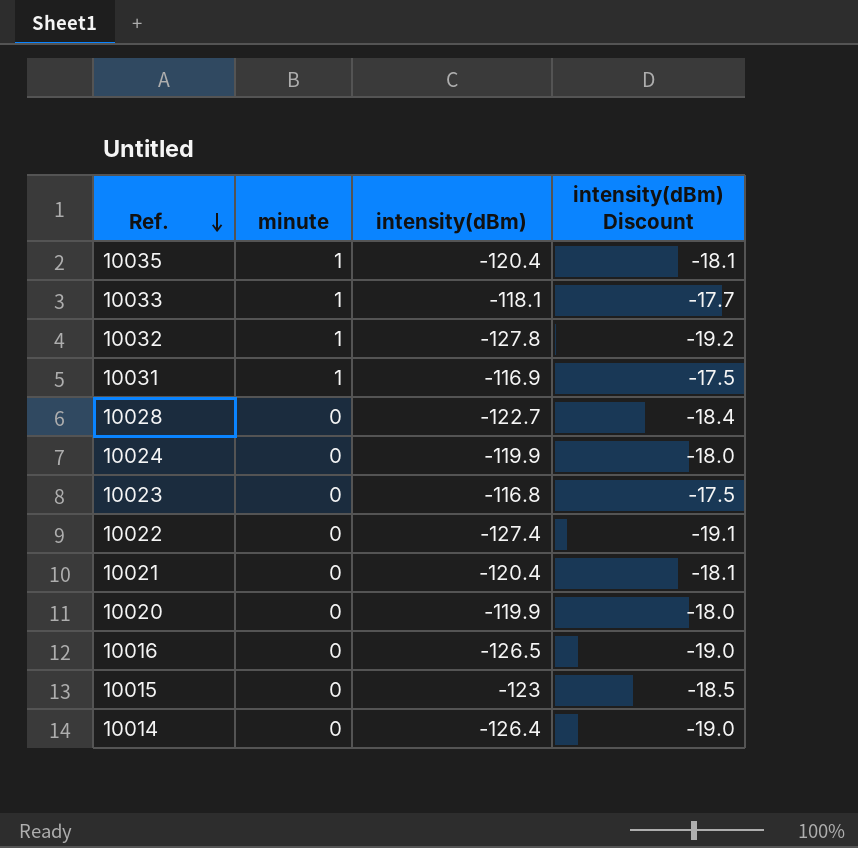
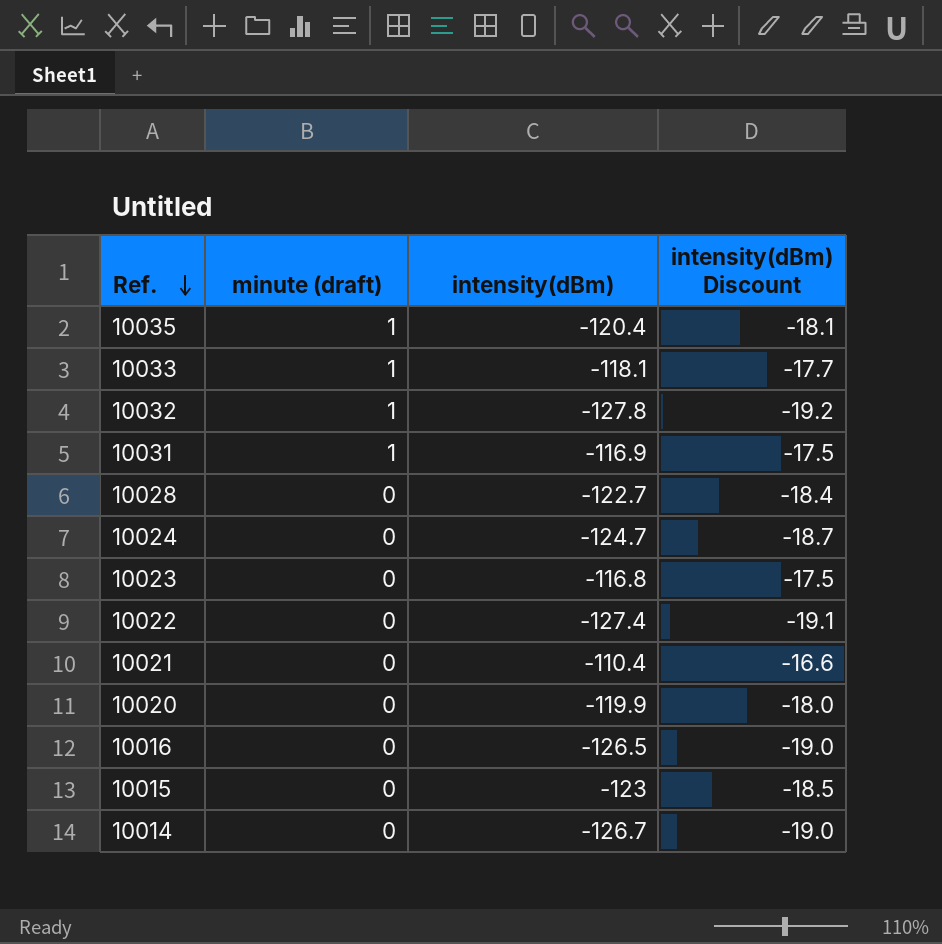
column name: minute -> minute (draft)
10024 | intensity(dBm): -119.9 -> -124.7
10024 | intensity(dBm) Discount: -18.0 -> -18.7
10021 | intensity(dBm): -120.4 -> -110.4
10021 | intensity(dBm) Discount: -18.1 -> -16.6
10014 | intensity(dBm): -126.4 -> -126.7

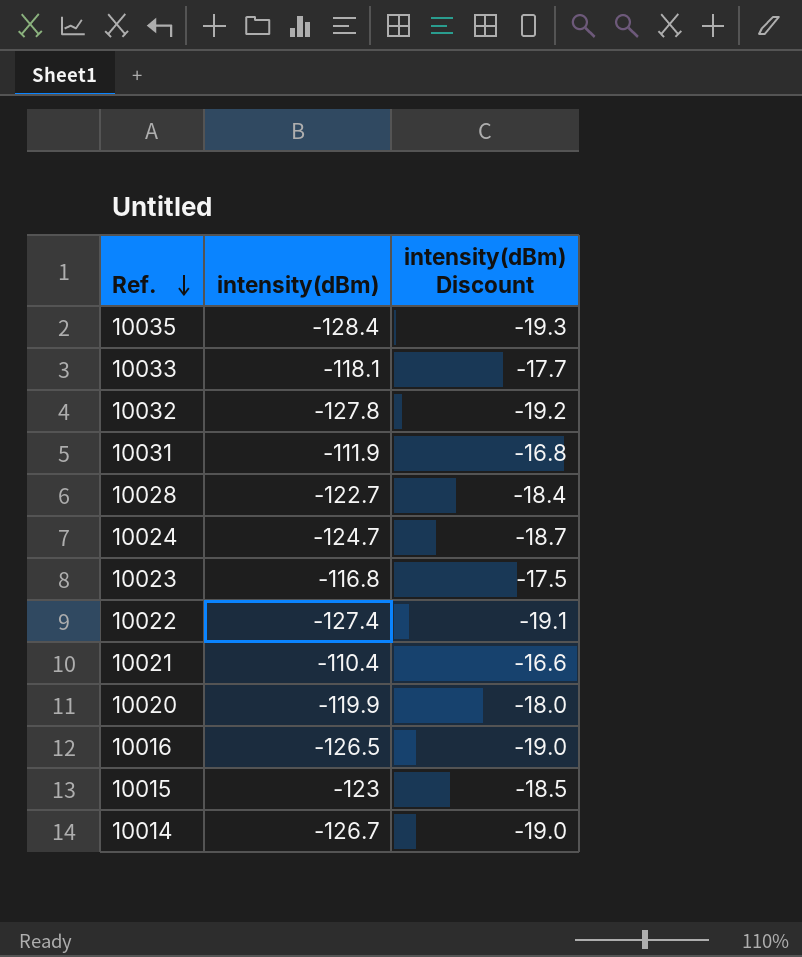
column minute (draft) | position: 2 -> none
10035 | intensity(dBm): -120.4 -> -128.4
10035 | intensity(dBm) Discount: -18.1 -> -19.3
10031 | intensity(dBm): -116.9 -> -111.9
10031 | intensity(dBm) Discount: -17.5 -> -16.8

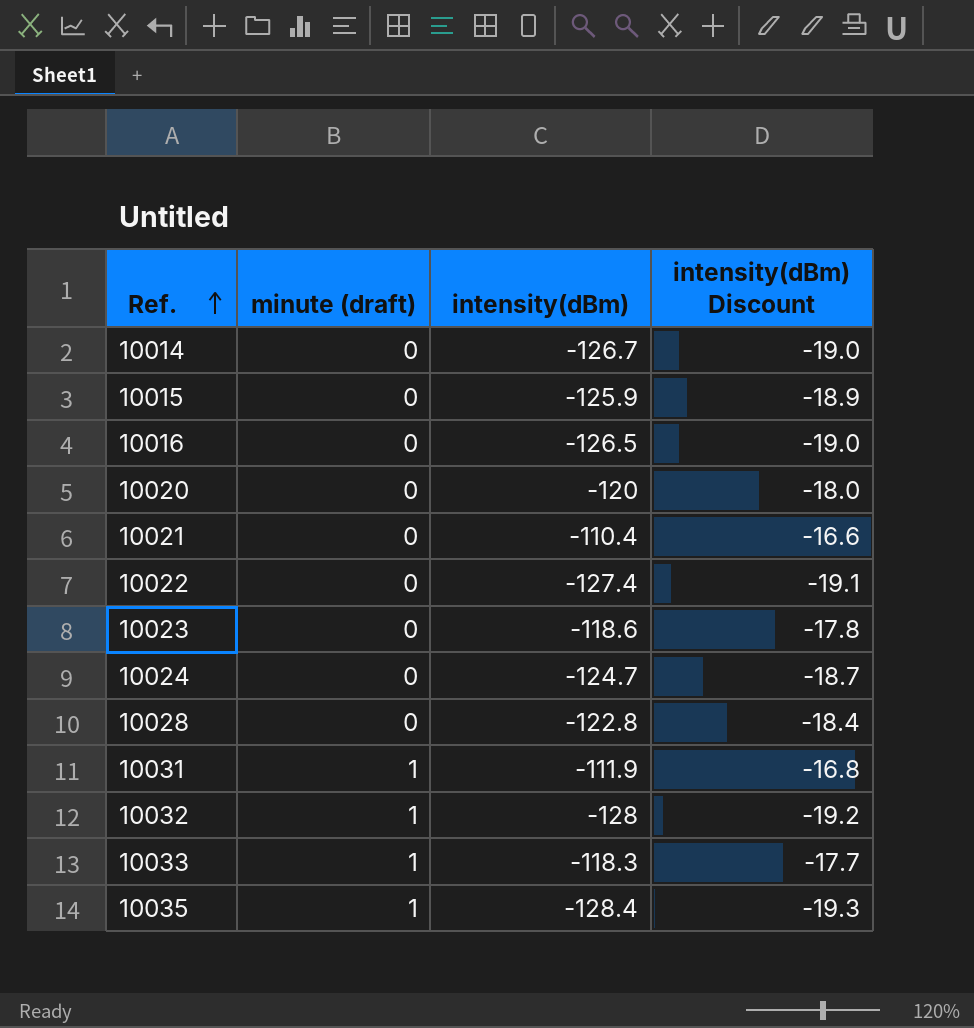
row order: Ref. descending -> Ref. ascending
column minute (draft) | position: none -> 2
10015 | intensity(dBm): -123 -> -125.9
10015 | intensity(dBm) Discount: -18.5 -> -18.9
10020 | intensity(dBm): -119.9 -> -120
10023 | intensity(dBm): -116.8 -> -118.6
10023 | intensity(dBm) Discount: -17.5 -> -17.8
10028 | intensity(dBm): -122.7 -> -122.8
10032 | intensity(dBm): -127.8 -> -128
10033 | intensity(dBm): -118.1 -> -118.3

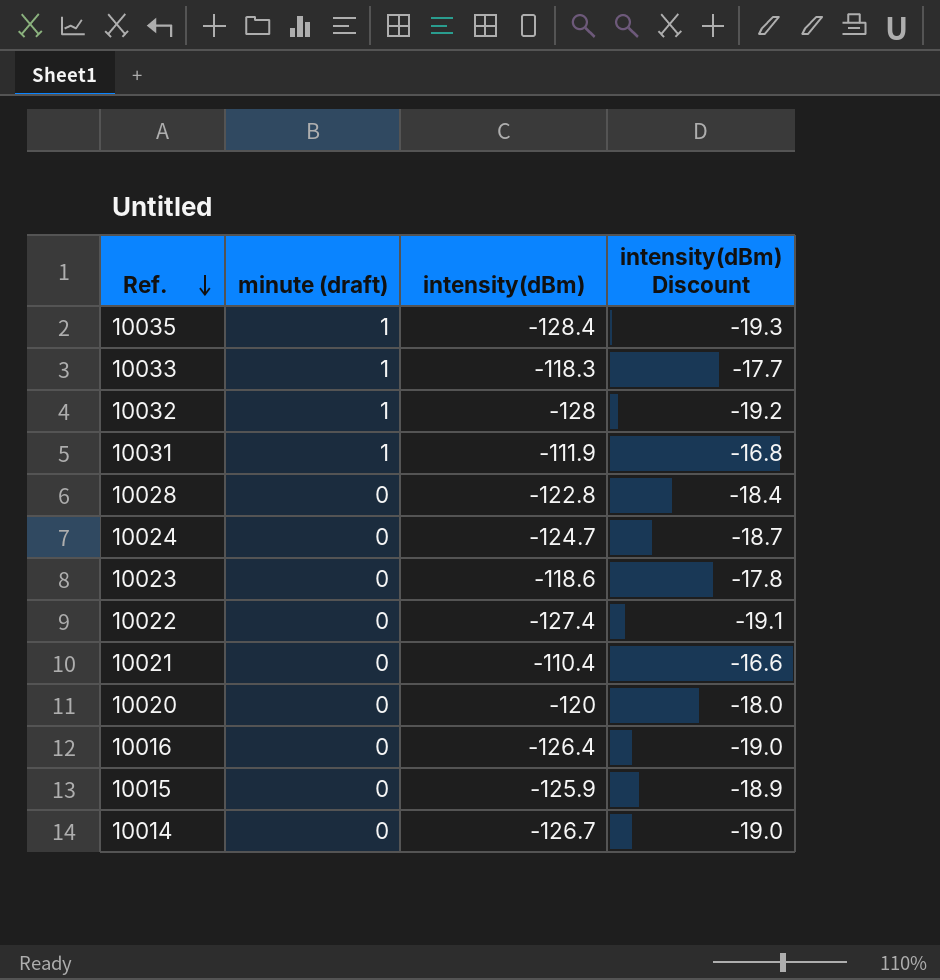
row order: Ref. ascending -> Ref. descending
10016 | intensity(dBm): -126.5 -> -126.4

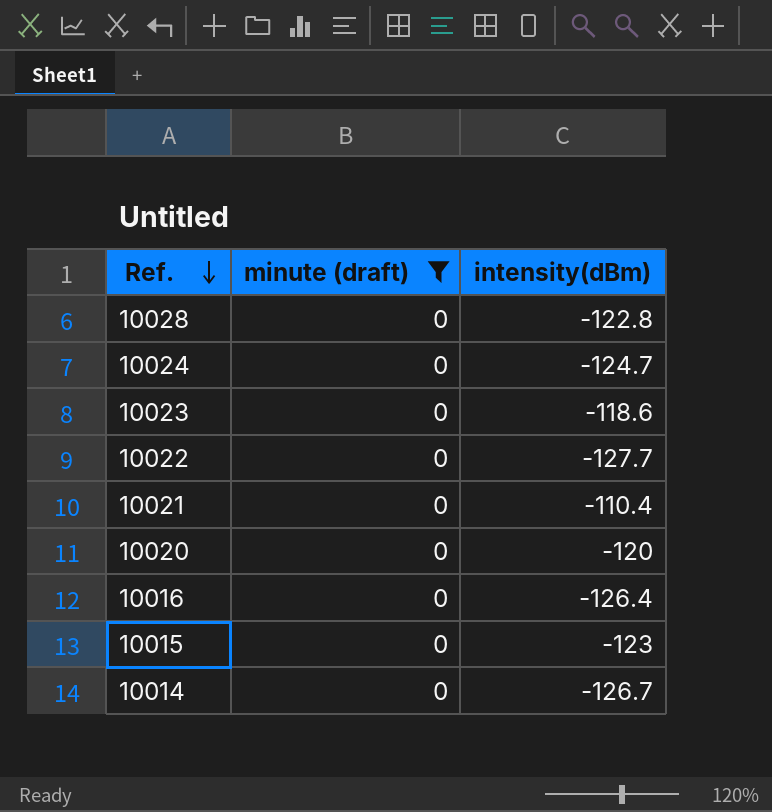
filter: none -> minute (draft) = 0
column intensity(dBm) Discount | formula: [intensity(dBm)] * 0.15 -> none
10022 | intensity(dBm): -127.4 -> -127.7
10015 | intensity(dBm): -125.9 -> -123

